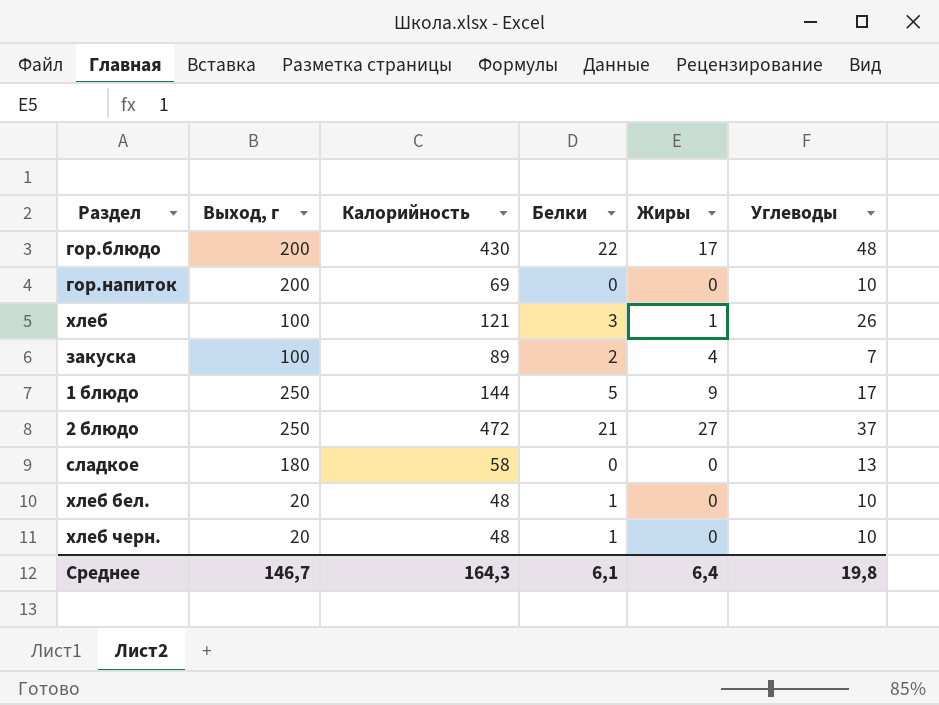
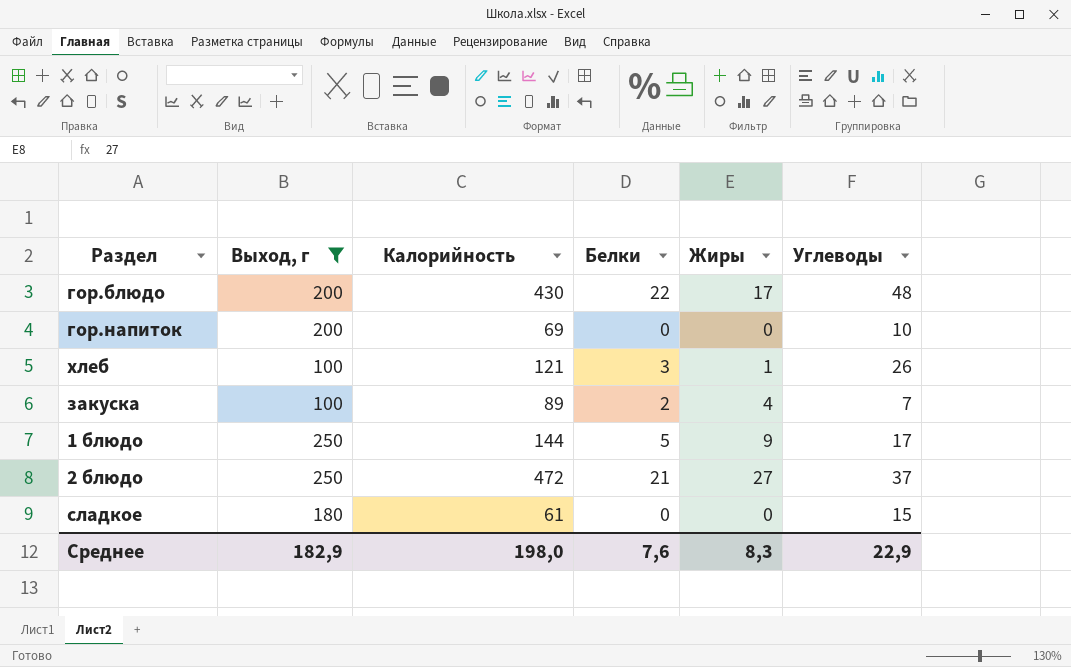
filter: none -> Выход, г != 20
сладкое | Калорийность: 58 -> 61
сладкое | Углеводы: 13 -> 15
Среднее | Выход, г: 146,7 -> 182,9
Среднее | Калорийность: 164,3 -> 198,0
Среднее | Белки: 6,1 -> 7,6
Среднее | Жиры: 6,4 -> 8,3
Среднее | Углеводы: 19,8 -> 22,9

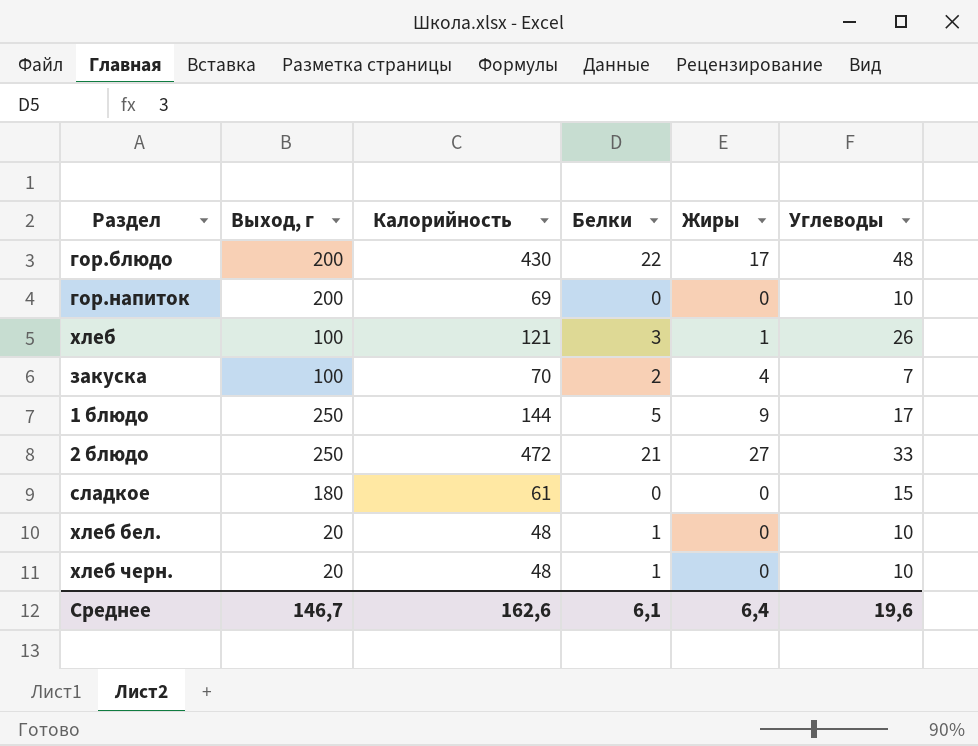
filter: Выход, г != 20 -> none
закуска | Калорийность: 89 -> 70
2 блюдо | Углеводы: 37 -> 33
Среднее | Выход, г: 182,9 -> 146,7
Среднее | Калорийность: 198,0 -> 162,6
Среднее | Белки: 7,6 -> 6,1
Среднее | Жиры: 8,3 -> 6,4
Среднее | Углеводы: 22,9 -> 19,6

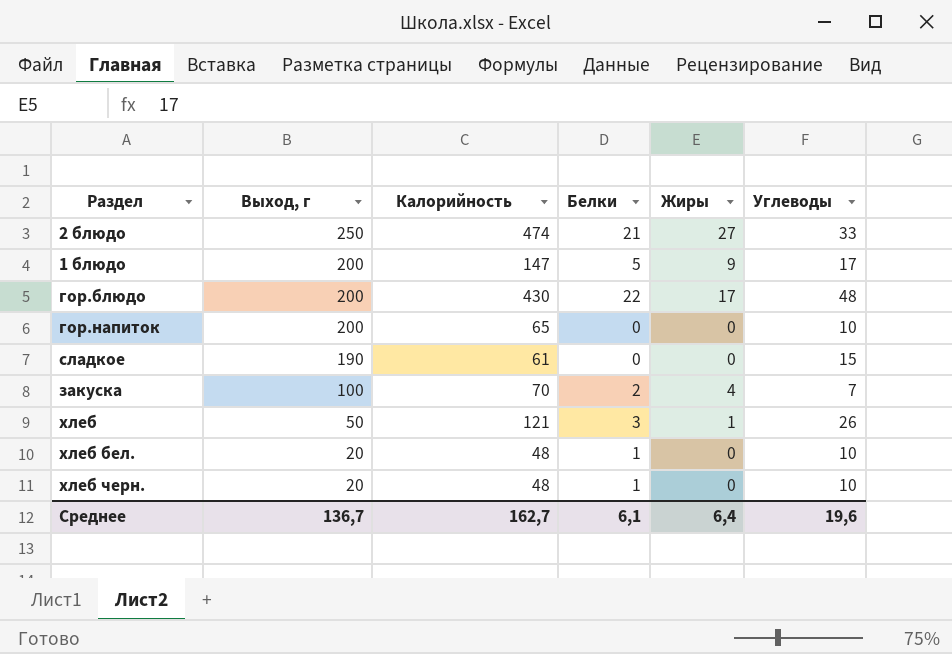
row order: none -> Выход, г descending
2 блюдо | Калорийность: 472 -> 474
1 блюдо | Выход, г: 250 -> 200
1 блюдо | Калорийность: 144 -> 147
гор.напиток | Калорийность: 69 -> 65
сладкое | Выход, г: 180 -> 190
хлеб | Выход, г: 100 -> 50
Среднее | Выход, г: 146,7 -> 136,7
Среднее | Калорийность: 162,6 -> 162,7

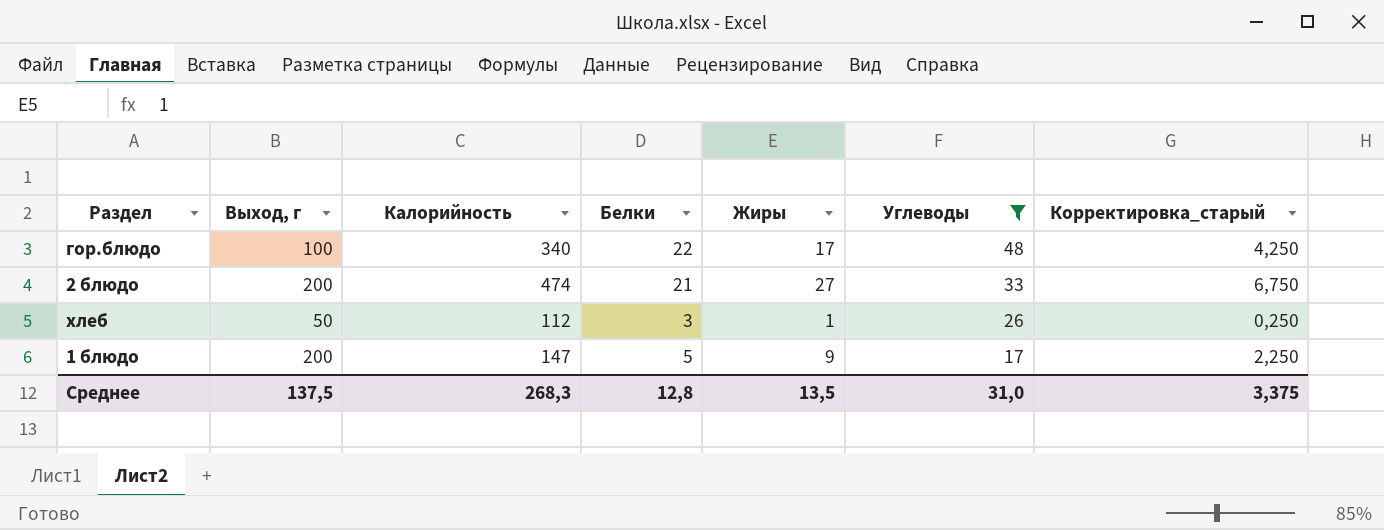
filter: none -> Углеводы >= 17
row order: Выход, г descending -> Углеводы descending
column Корректировка_старый | formula: none -> [Жиры] * 0,25
гор.блюдо | Выход, г: 200 -> 100
гор.блюдо | Калорийность: 430 -> 340
2 блюдо | Выход, г: 250 -> 200
хлеб | Калорийность: 121 -> 112
Среднее | Выход, г: 136,7 -> 137,5
Среднее | Калорийность: 162,7 -> 268,3
Среднее | Белки: 6,1 -> 12,8
Среднее | Жиры: 6,4 -> 13,5
Среднее | Углеводы: 19,6 -> 31,0

